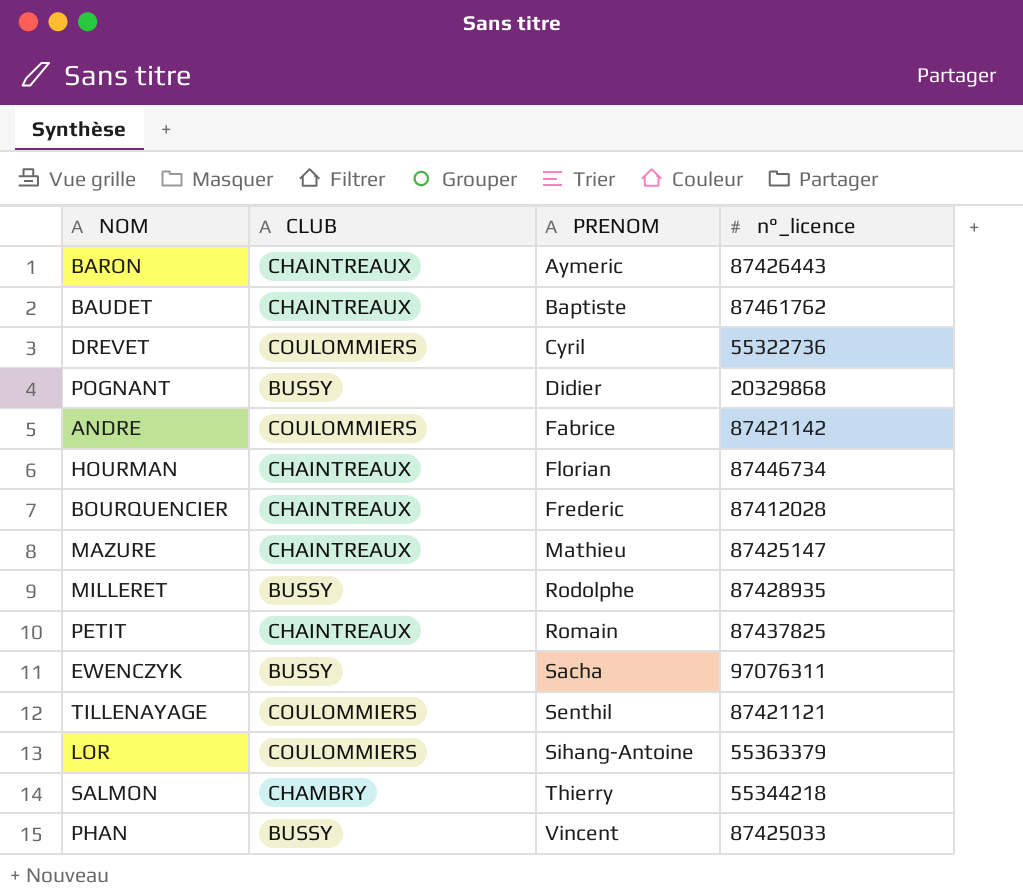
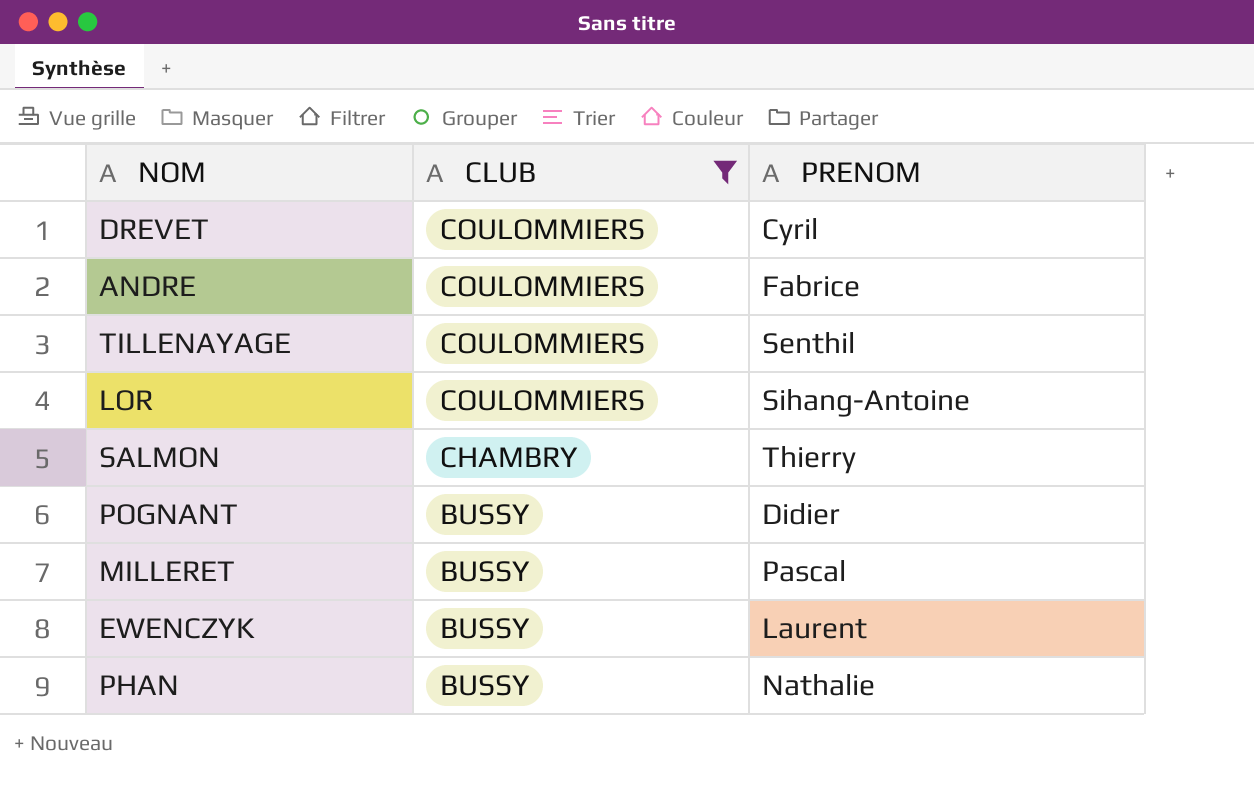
filter: none -> CLUB != CHAINTREAUX
row order: PRENOM ascending -> CLUB descending
column n°_licence | position: 4 -> none
MILLERET | PRENOM: Rodolphe -> Pascal
EWENCZYK | PRENOM: Sacha -> Laurent
PHAN | PRENOM: Vincent -> Nathalie

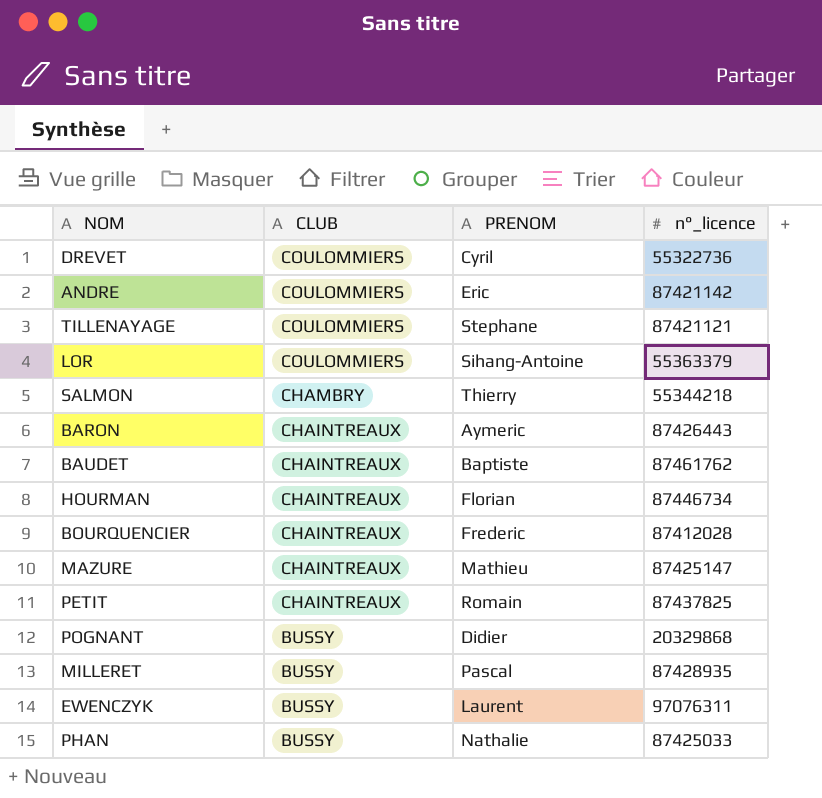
filter: CLUB != CHAINTREAUX -> none
column n°_licence | position: none -> 4
ANDRE | PRENOM: Fabrice -> Eric
TILLENAYAGE | PRENOM: Senthil -> Stephane

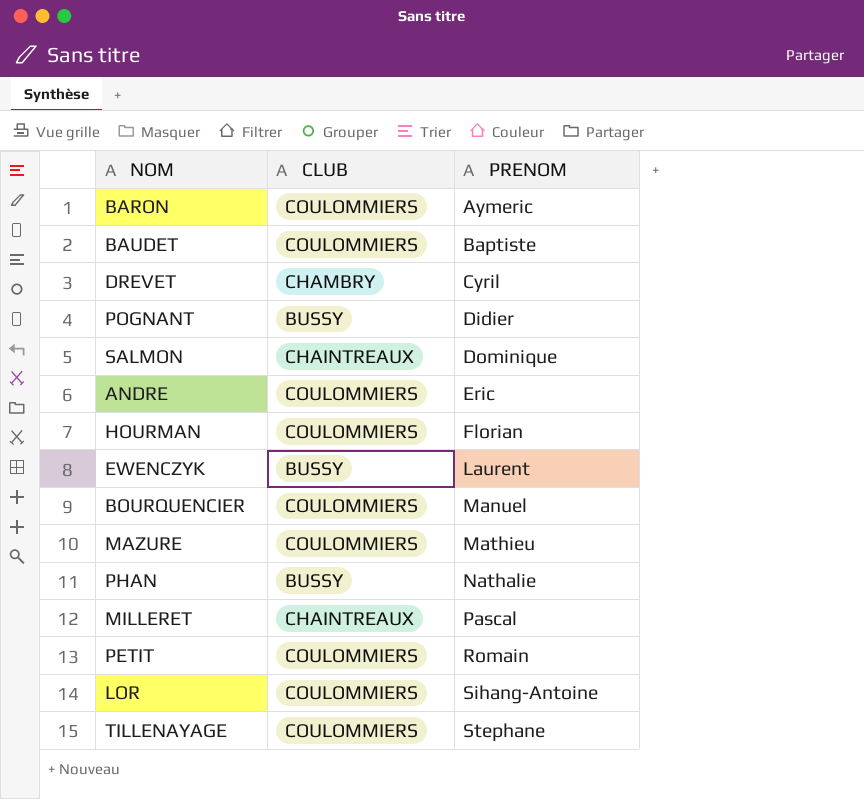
row order: CLUB descending -> PRENOM ascending
column n°_licence | position: 4 -> none
BARON | CLUB: CHAINTREAUX -> COULOMMIERS
BAUDET | CLUB: CHAINTREAUX -> COULOMMIERS
DREVET | CLUB: COULOMMIERS -> CHAMBRY
SALMON | CLUB: CHAMBRY -> CHAINTREAUX
SALMON | PRENOM: Thierry -> Dominique
HOURMAN | CLUB: CHAINTREAUX -> COULOMMIERS
BOURQUENCIER | CLUB: CHAINTREAUX -> COULOMMIERS
BOURQUENCIER | PRENOM: Frederic -> Manuel
MAZURE | CLUB: CHAINTREAUX -> COULOMMIERS
MILLERET | CLUB: BUSSY -> CHAINTREAUX
PETIT | CLUB: CHAINTREAUX -> COULOMMIERS

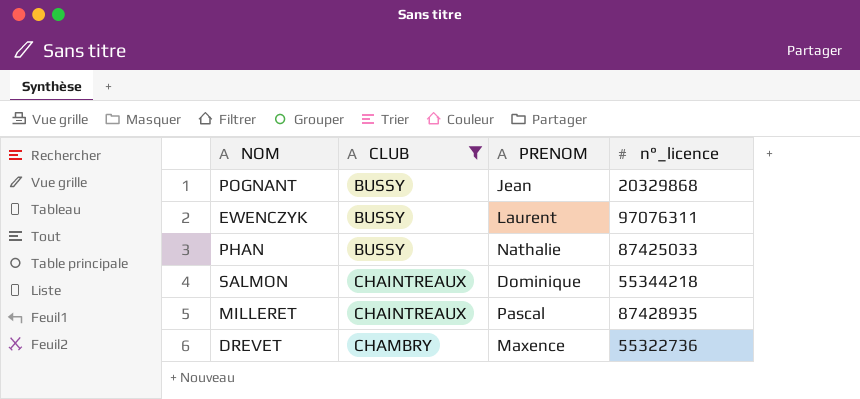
filter: none -> CLUB != COULOMMIERS
row order: PRENOM ascending -> CLUB ascending
column n°_licence | position: none -> 4
POGNANT | PRENOM: Didier -> Jean
DREVET | PRENOM: Cyril -> Maxence

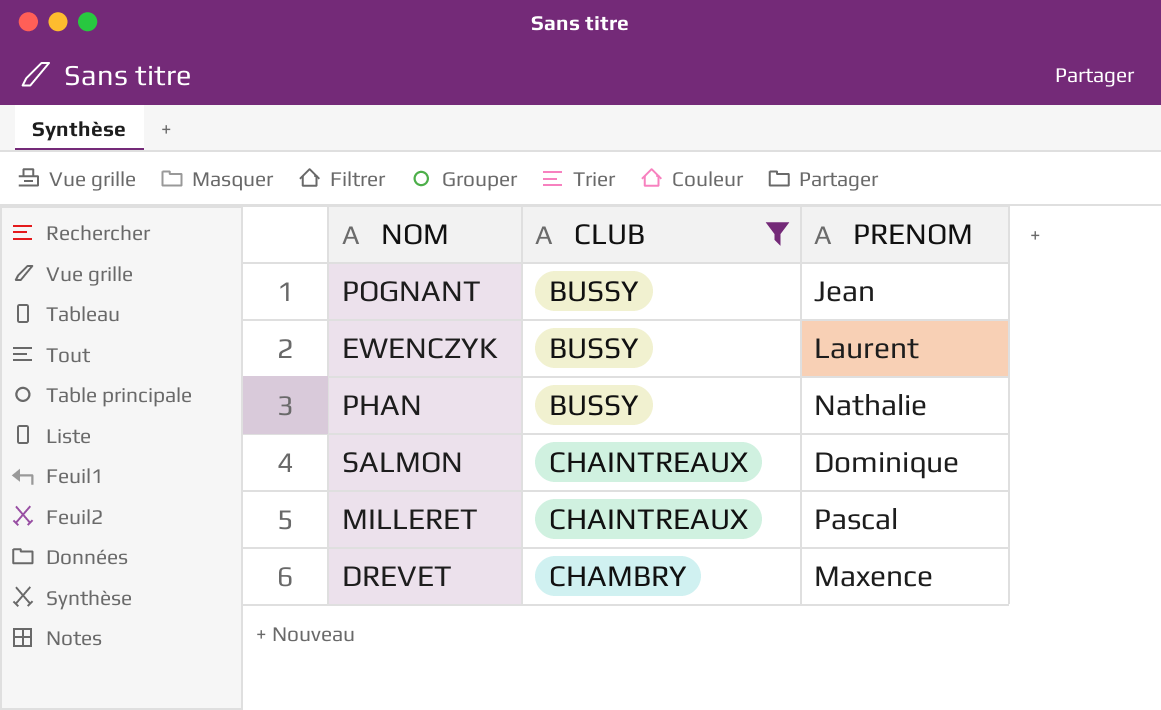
column n°_licence | position: 4 -> none

